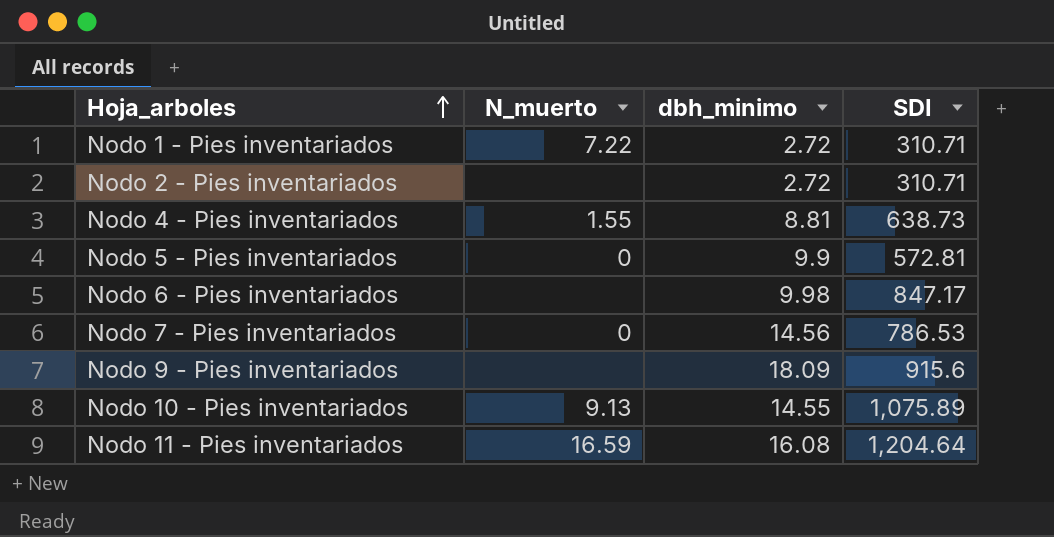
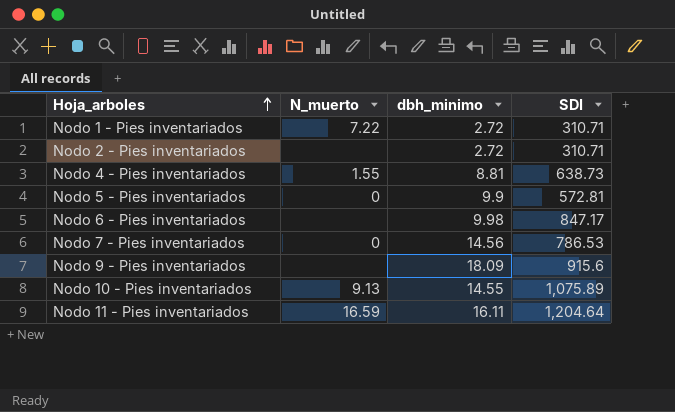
Nodo 11 - Pies inventariados | dbh_minimo: 16.08 -> 16.11

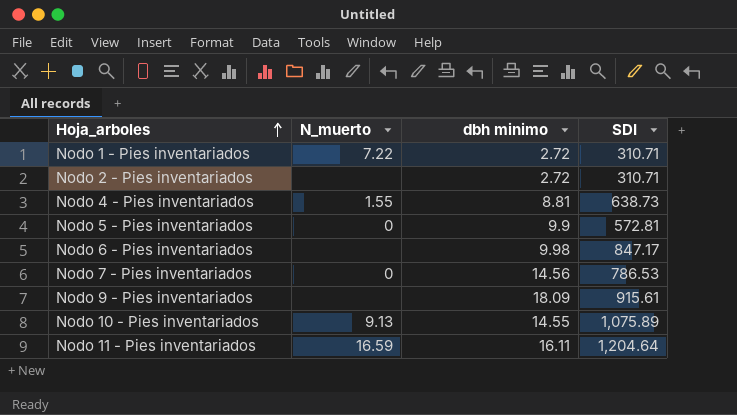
column name: dbh_minimo -> dbh minimo
Nodo 9 - Pies inventariados | SDI: 915.6 -> 915.61

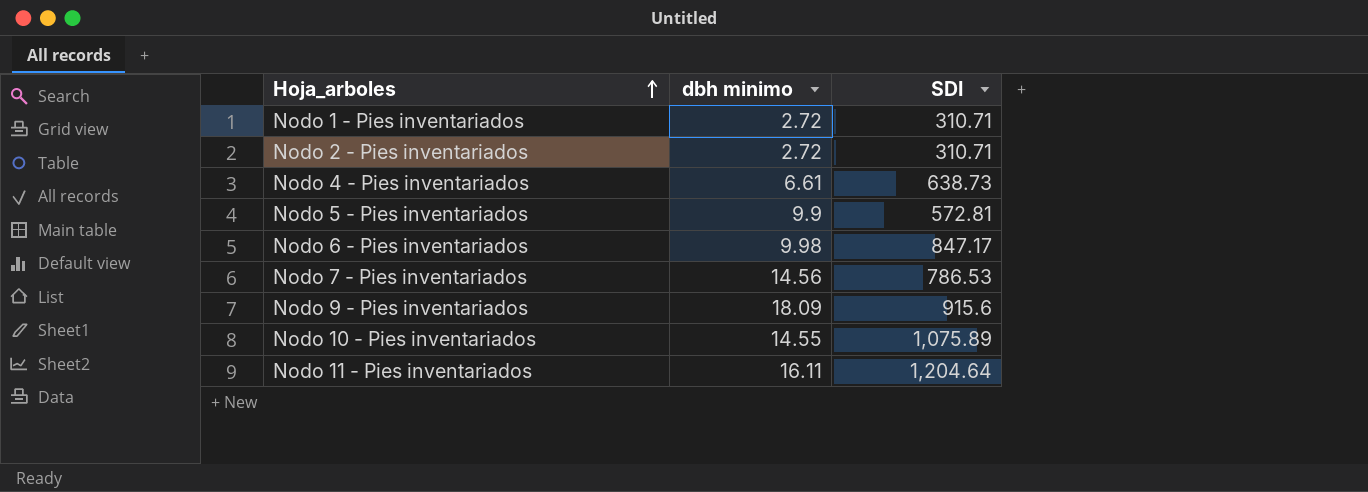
column N_muerto | position: 2 -> none
Nodo 4 - Pies inventariados | dbh minimo: 8.81 -> 6.61
Nodo 9 - Pies inventariados | SDI: 915.61 -> 915.6

